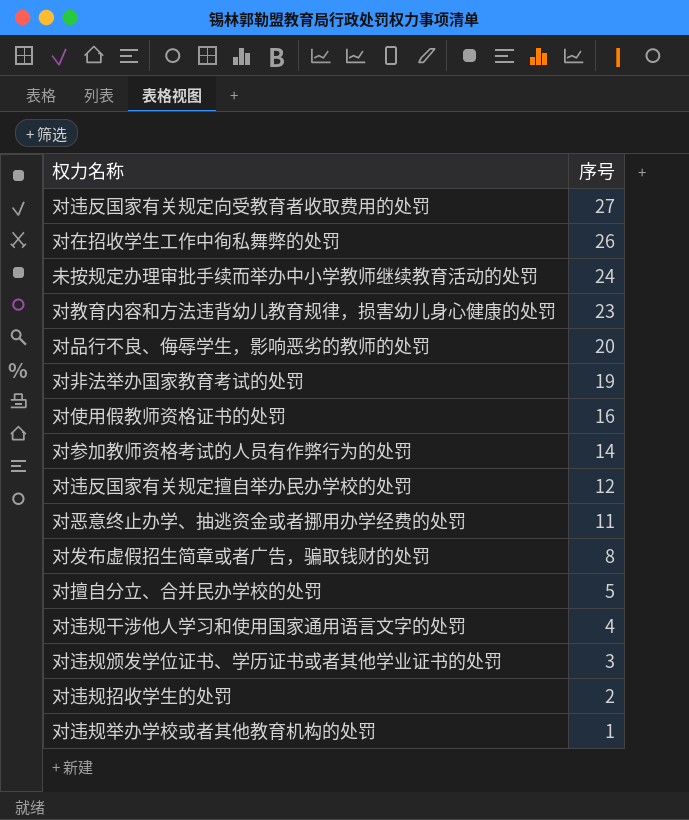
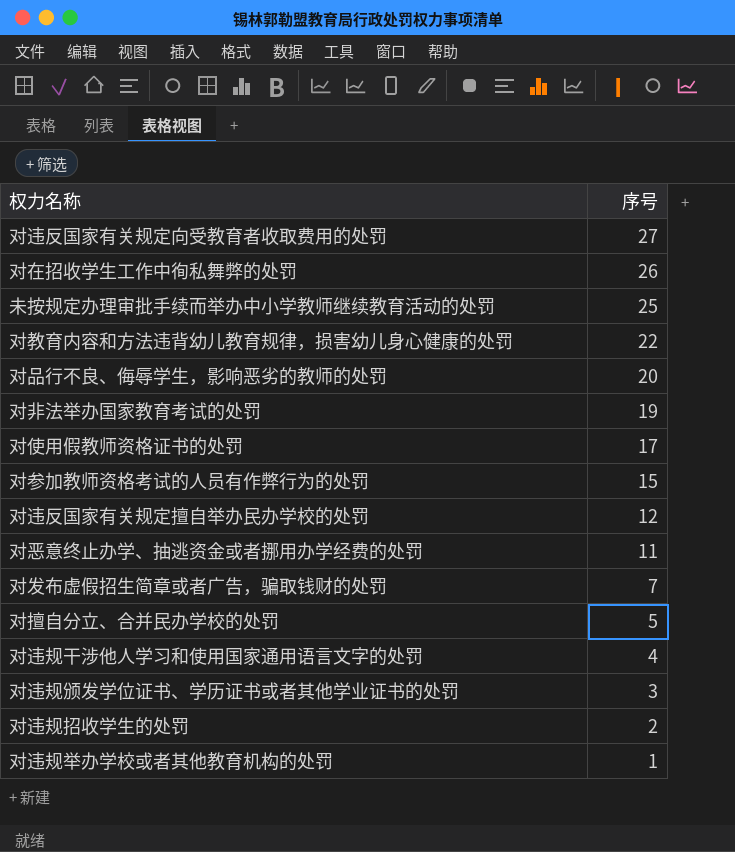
未按规定办理审批手续而举办中小学教师继续教育活动的处罚 | 序号: 24 -> 25
对教育内容和方法违背幼儿教育规律，损害幼儿身心健康的处罚 | 序号: 23 -> 22
对使用假教师资格证书的处罚 | 序号: 16 -> 17
对参加教师资格考试的人员有作弊行为的处罚 | 序号: 14 -> 15
对发布虚假招生简章或者广告，骗取钱财的处罚 | 序号: 8 -> 7

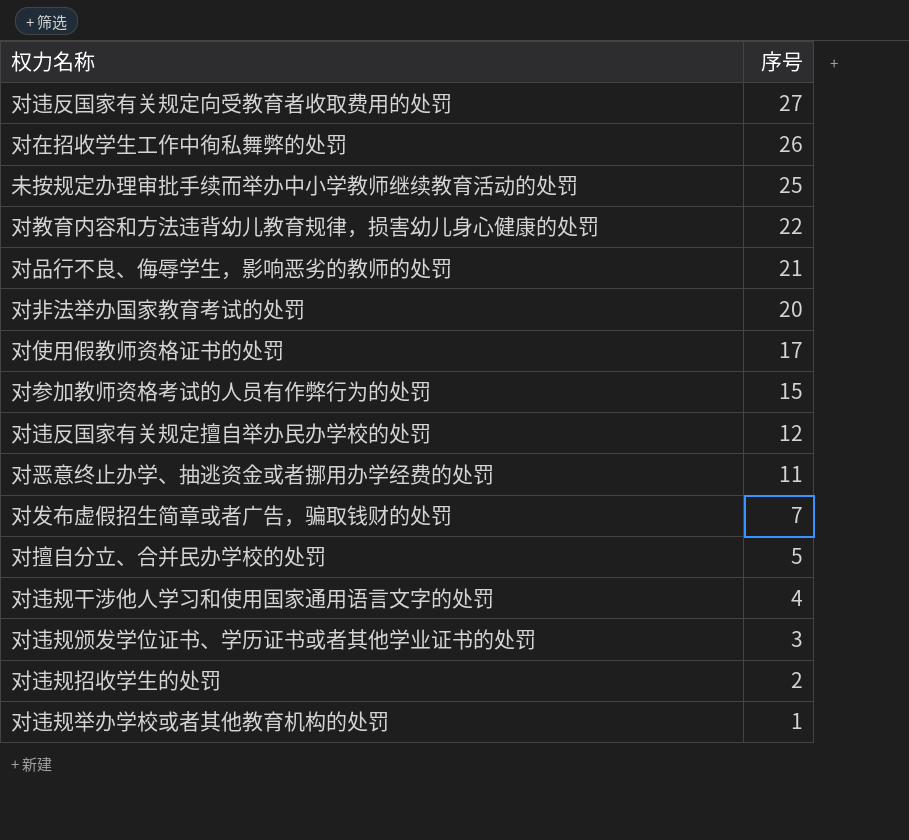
对品行不良、侮辱学生，影响恶劣的教师的处罚 | 序号: 20 -> 21
对非法举办国家教育考试的处罚 | 序号: 19 -> 20

